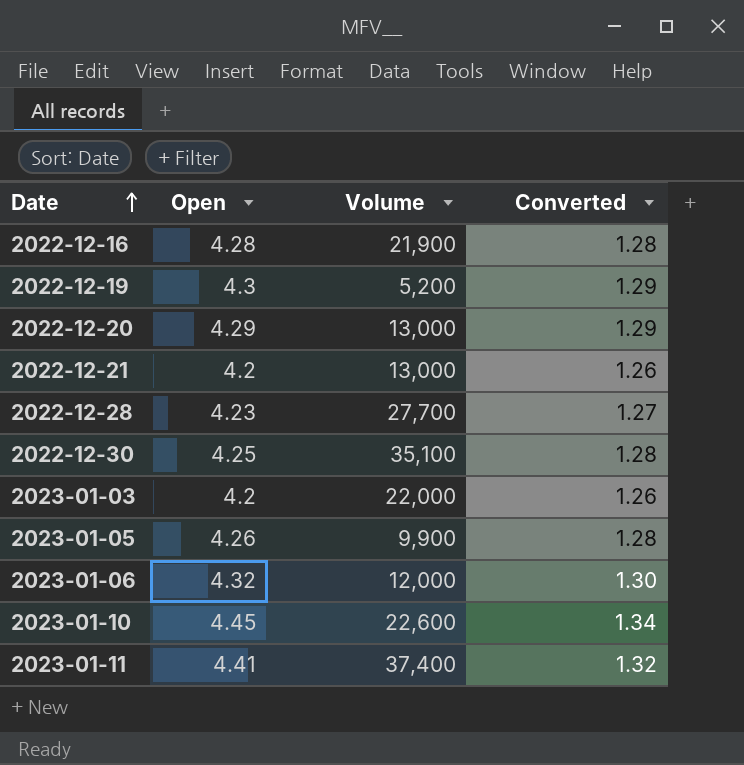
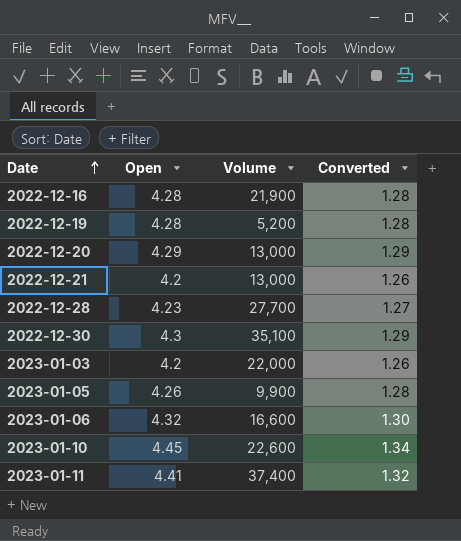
2022-12-19 | Open: 4.3 -> 4.28
2022-12-19 | Converted: 1.29 -> 1.28
2022-12-30 | Open: 4.25 -> 4.3
2022-12-30 | Converted: 1.28 -> 1.29
2023-01-06 | Volume: 12,000 -> 16,600

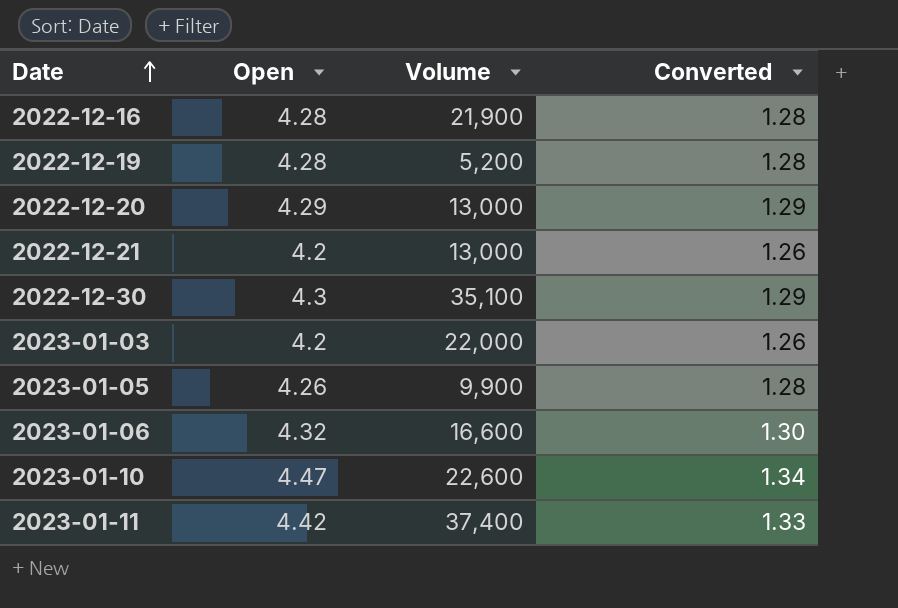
row 2022-12-28: 4.23 | 27,700 | 1.27 -> none
2023-01-10 | Open: 4.45 -> 4.47
2023-01-11 | Open: 4.41 -> 4.42
2023-01-11 | Converted: 1.32 -> 1.33

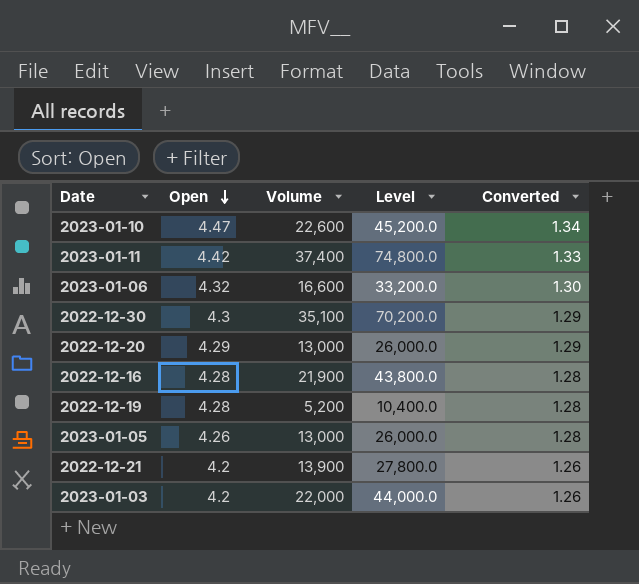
row order: Date ascending -> Open descending
column Level | formula: none -> [Volume] * 2
2023-01-05 | Volume: 9,900 -> 13,000
2022-12-21 | Volume: 13,000 -> 13,900

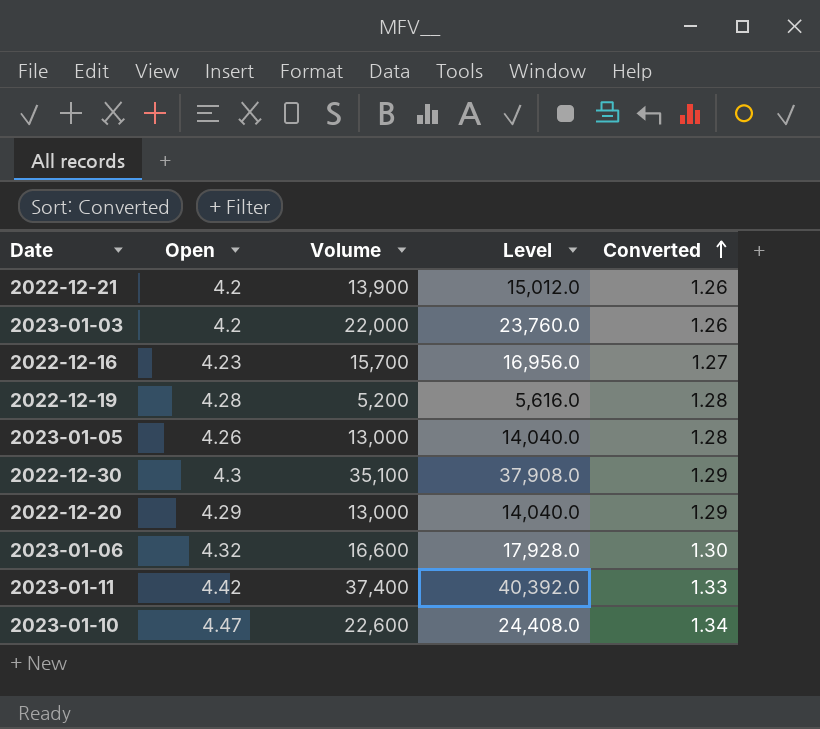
row order: Open descending -> Converted ascending
column Level | formula: [Volume] * 2 -> [Volume] * 1.08
2022-12-16 | Open: 4.28 -> 4.23
2022-12-16 | Volume: 21,900 -> 15,700
2022-12-16 | Converted: 1.28 -> 1.27

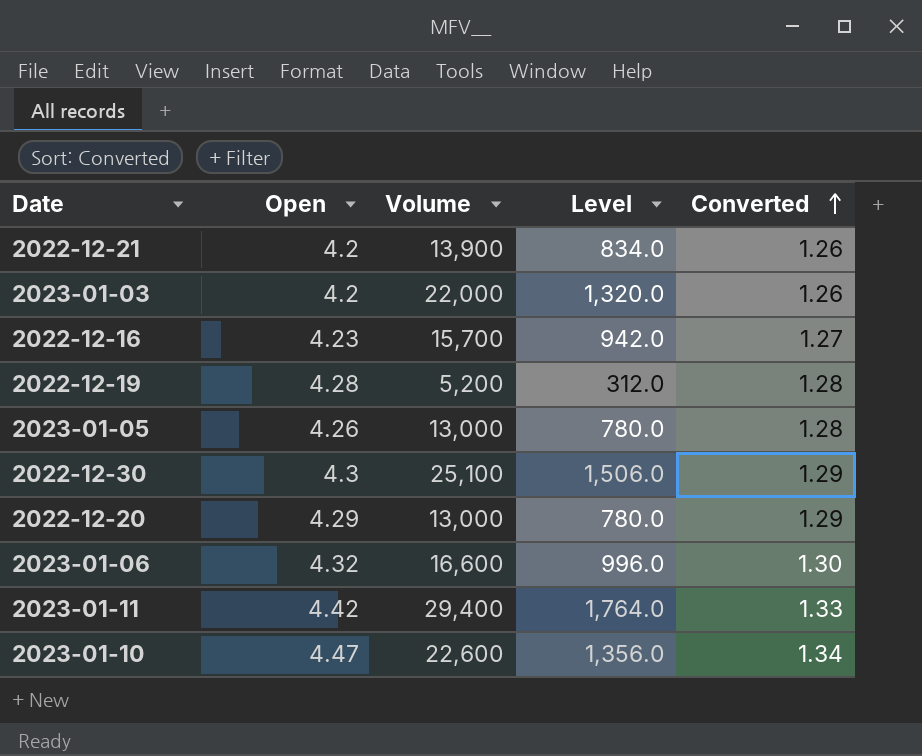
column Level | formula: [Volume] * 1.08 -> [Volume] * 0.06
2022-12-30 | Volume: 35,100 -> 25,100
2023-01-11 | Volume: 37,400 -> 29,400

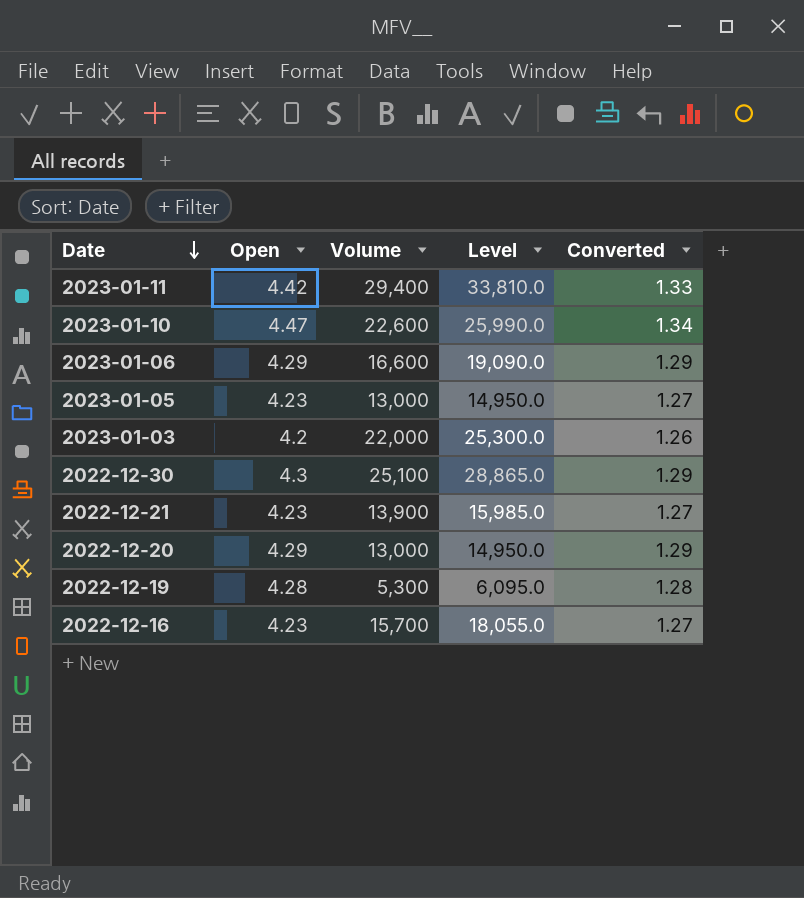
row order: Converted ascending -> Date descending
column Level | formula: [Volume] * 0.06 -> [Volume] * 1.15
2023-01-06 | Open: 4.32 -> 4.29
2023-01-06 | Converted: 1.30 -> 1.29
2023-01-05 | Open: 4.26 -> 4.23
2023-01-05 | Converted: 1.28 -> 1.27
2022-12-21 | Open: 4.2 -> 4.23
2022-12-21 | Converted: 1.26 -> 1.27
2022-12-19 | Volume: 5,200 -> 5,300

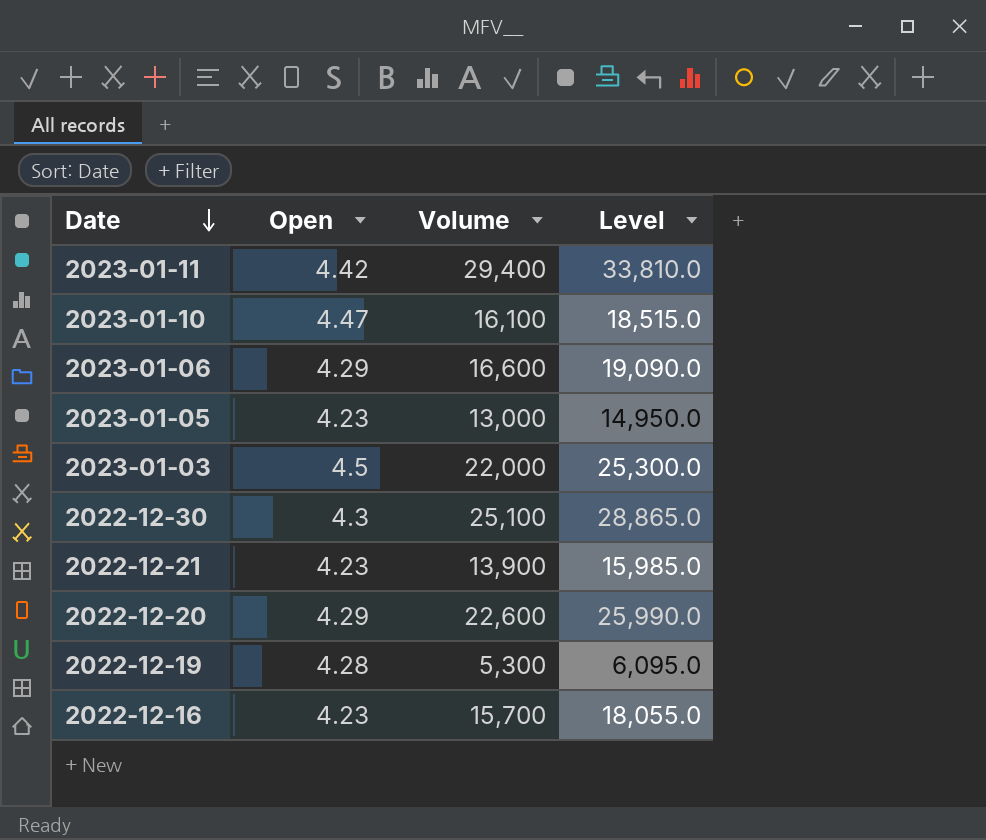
column Converted | formula: [Open] * 0.3 -> none
2023-01-10 | Volume: 22,600 -> 16,100
2023-01-10 | Level: 25,990.0 -> 18,515.0
2023-01-03 | Open: 4.2 -> 4.5
2022-12-20 | Volume: 13,000 -> 22,600
2022-12-20 | Level: 14,950.0 -> 25,990.0

